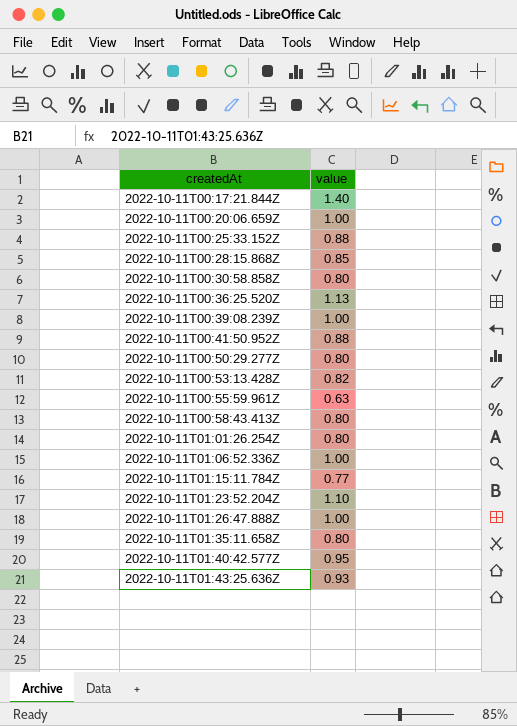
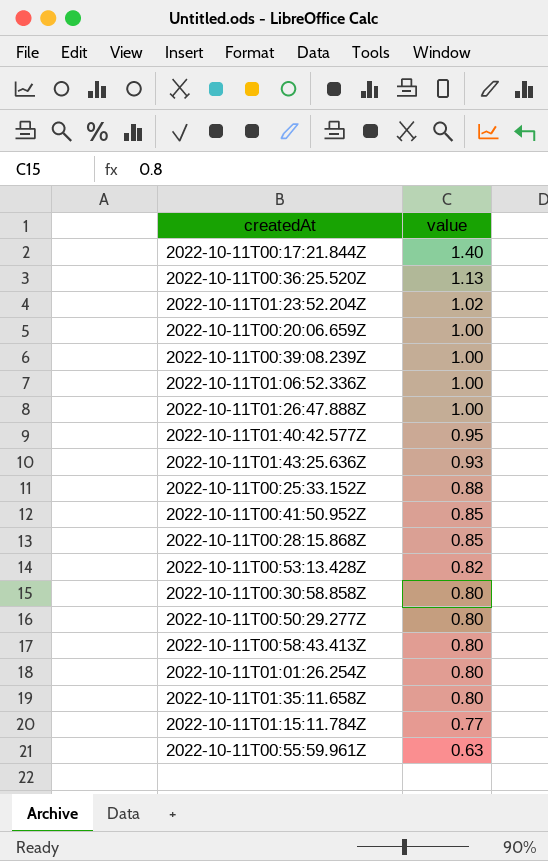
row order: createdAt ascending -> value descending
2022-10-11T01:23:52.204Z | value: 1.10 -> 1.02
2022-10-11T00:41:50.952Z | value: 0.88 -> 0.85

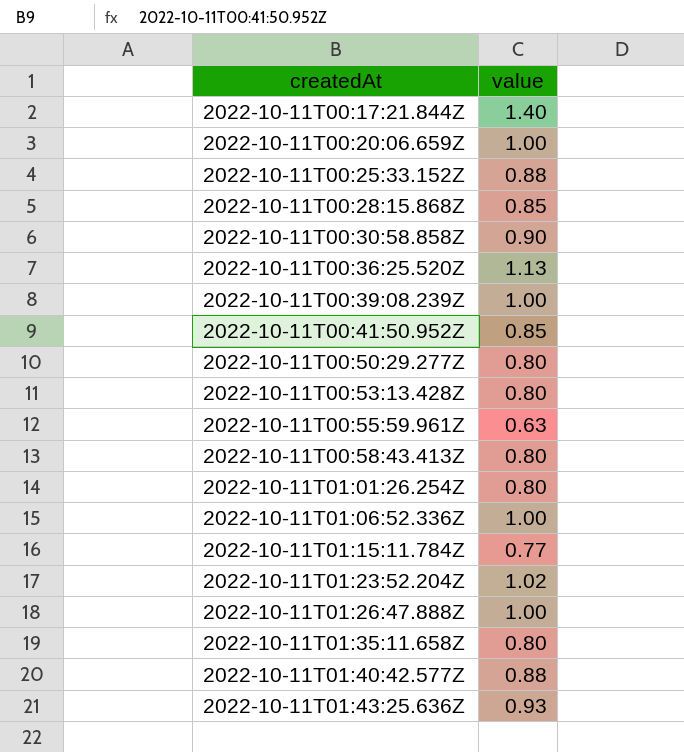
row order: value descending -> createdAt ascending
2022-10-11T00:30:58.858Z | value: 0.80 -> 0.90
2022-10-11T00:53:13.428Z | value: 0.82 -> 0.80
2022-10-11T01:40:42.577Z | value: 0.95 -> 0.88

